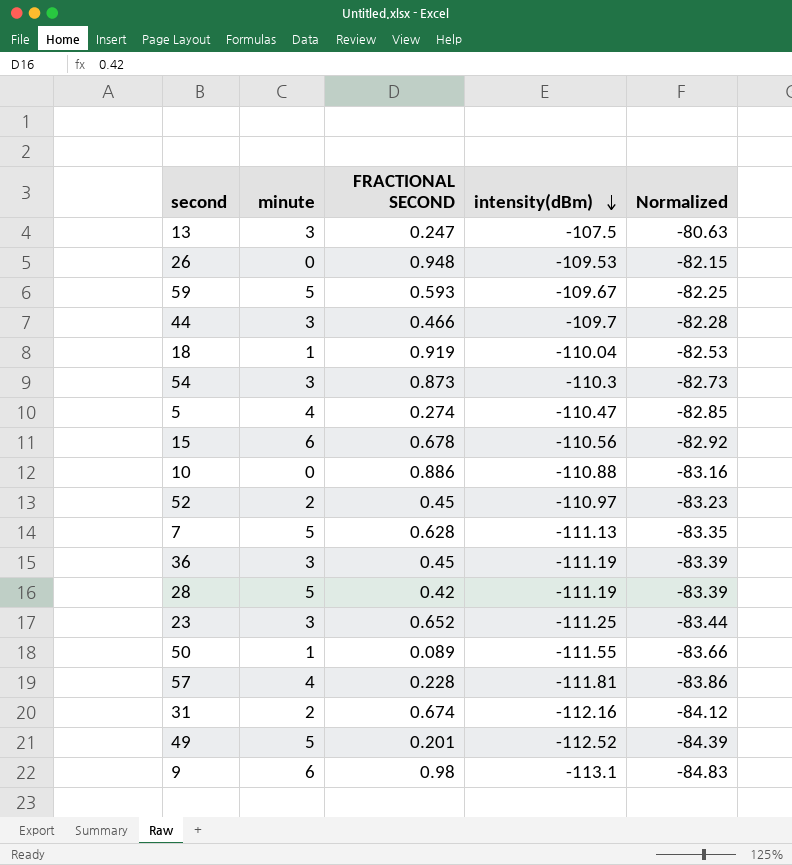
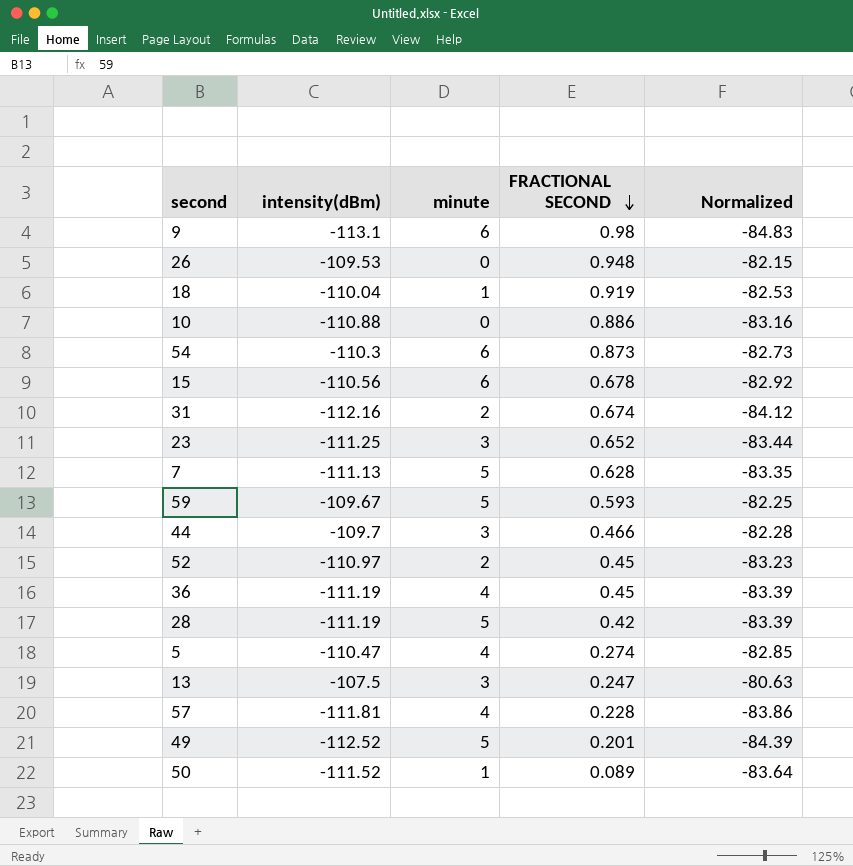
row order: intensity(dBm) descending -> FRACTIONAL SECOND descending
column intensity(dBm) | position: 4 -> 2
54 | minute: 3 -> 6
36 | minute: 3 -> 4
50 | intensity(dBm): -111.55 -> -111.52
50 | Normalized: -83.66 -> -83.64

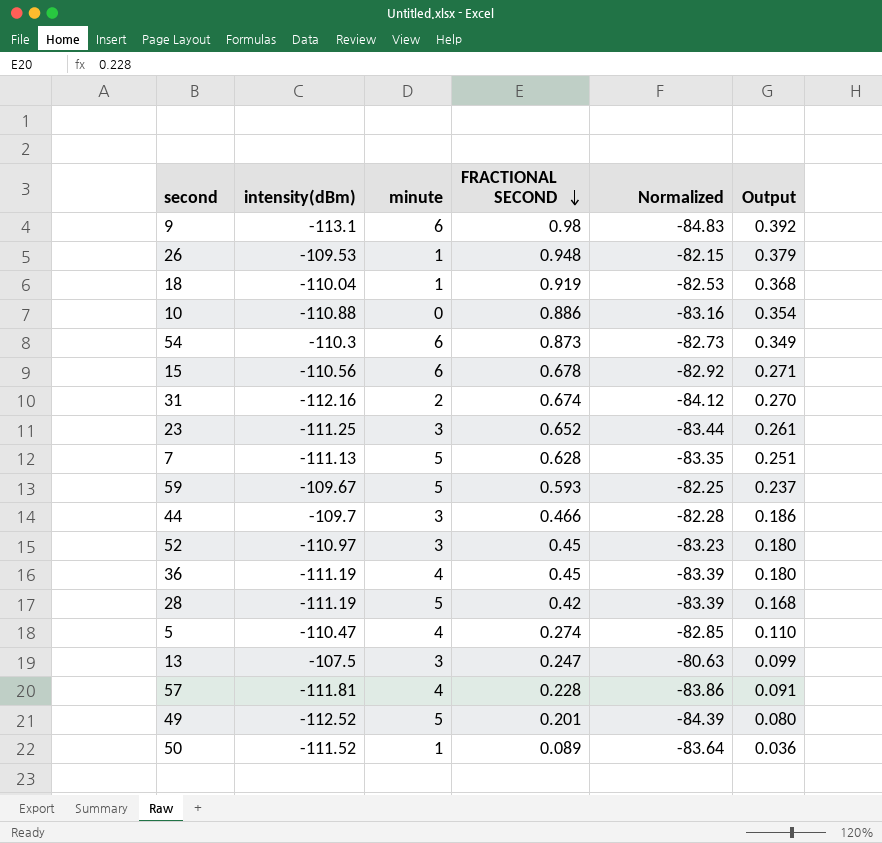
column Output | formula: none -> [FRACTIONAL SECOND] * 0.4
26 | minute: 0 -> 1
52 | minute: 2 -> 3

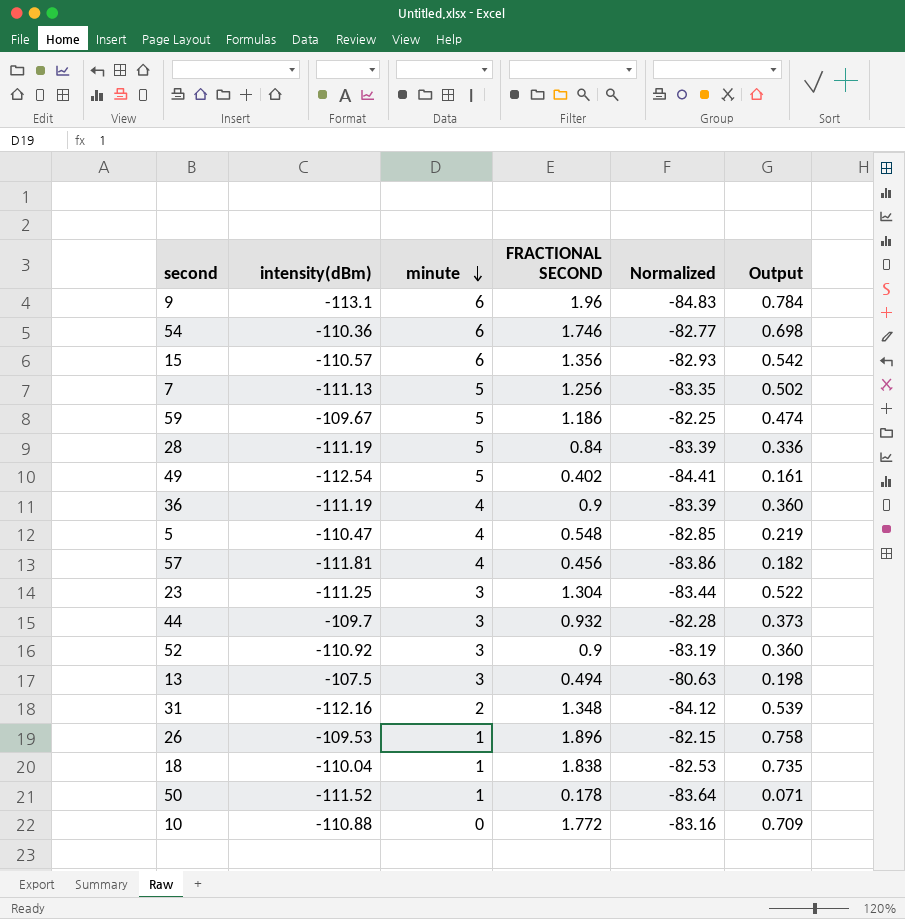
row order: FRACTIONAL SECOND descending -> minute descending
9 | FRACTIONAL SECOND: 0.98 -> 1.96
9 | Output: 0.392 -> 0.784
54 | intensity(dBm): -110.3 -> -110.36
54 | FRACTIONAL SECOND: 0.873 -> 1.746
54 | Normalized: -82.73 -> -82.77
54 | Output: 0.349 -> 0.698
15 | intensity(dBm): -110.56 -> -110.57
15 | FRACTIONAL SECOND: 0.678 -> 1.356
15 | Normalized: -82.92 -> -82.93
15 | Output: 0.271 -> 0.542
7 | FRACTIONAL SECOND: 0.628 -> 1.256
7 | Output: 0.251 -> 0.502
59 | FRACTIONAL SECOND: 0.593 -> 1.186
59 | Output: 0.237 -> 0.474
28 | FRACTIONAL SECOND: 0.42 -> 0.84
28 | Output: 0.168 -> 0.336
49 | intensity(dBm): -112.52 -> -112.54
49 | FRACTIONAL SECOND: 0.201 -> 0.402
49 | Normalized: -84.39 -> -84.41
49 | Output: 0.080 -> 0.161
36 | FRACTIONAL SECOND: 0.45 -> 0.9
36 | Output: 0.180 -> 0.360
5 | FRACTIONAL SECOND: 0.274 -> 0.548
5 | Output: 0.110 -> 0.219
57 | FRACTIONAL SECOND: 0.228 -> 0.456
57 | Output: 0.091 -> 0.182
23 | FRACTIONAL SECOND: 0.652 -> 1.304
23 | Output: 0.261 -> 0.522
44 | FRACTIONAL SECOND: 0.466 -> 0.932
44 | Output: 0.186 -> 0.373
52 | intensity(dBm): -110.97 -> -110.92
52 | FRACTIONAL SECOND: 0.45 -> 0.9
52 | Normalized: -83.23 -> -83.19
52 | Output: 0.180 -> 0.360
13 | FRACTIONAL SECOND: 0.247 -> 0.494
13 | Output: 0.099 -> 0.198
31 | FRACTIONAL SECOND: 0.674 -> 1.348
31 | Output: 0.270 -> 0.539
26 | FRACTIONAL SECOND: 0.948 -> 1.896
26 | Output: 0.379 -> 0.758
18 | FRACTIONAL SECOND: 0.919 -> 1.838
18 | Output: 0.368 -> 0.735
50 | FRACTIONAL SECOND: 0.089 -> 0.178
50 | Output: 0.036 -> 0.071
10 | FRACTIONAL SECOND: 0.886 -> 1.772
10 | Output: 0.354 -> 0.709

